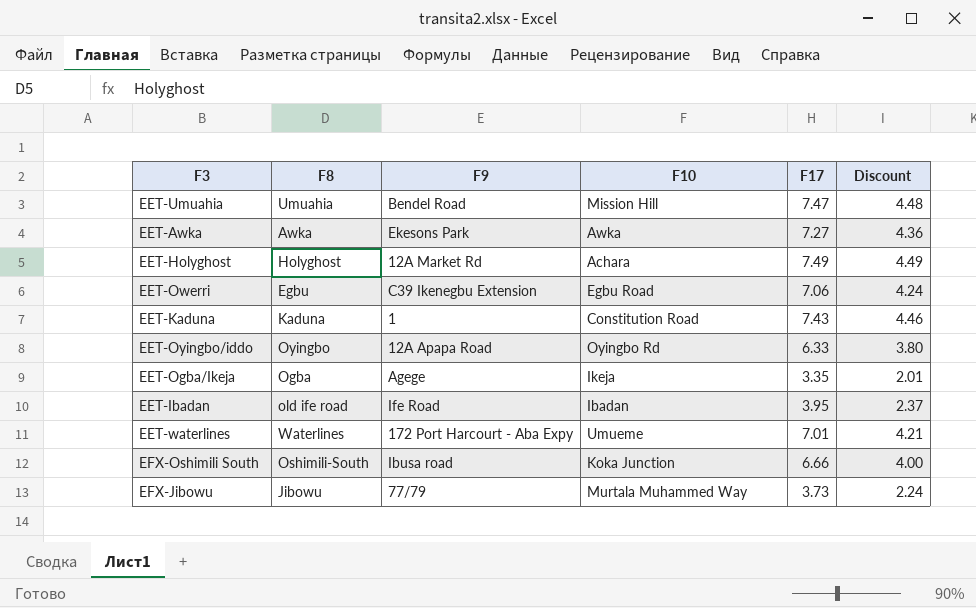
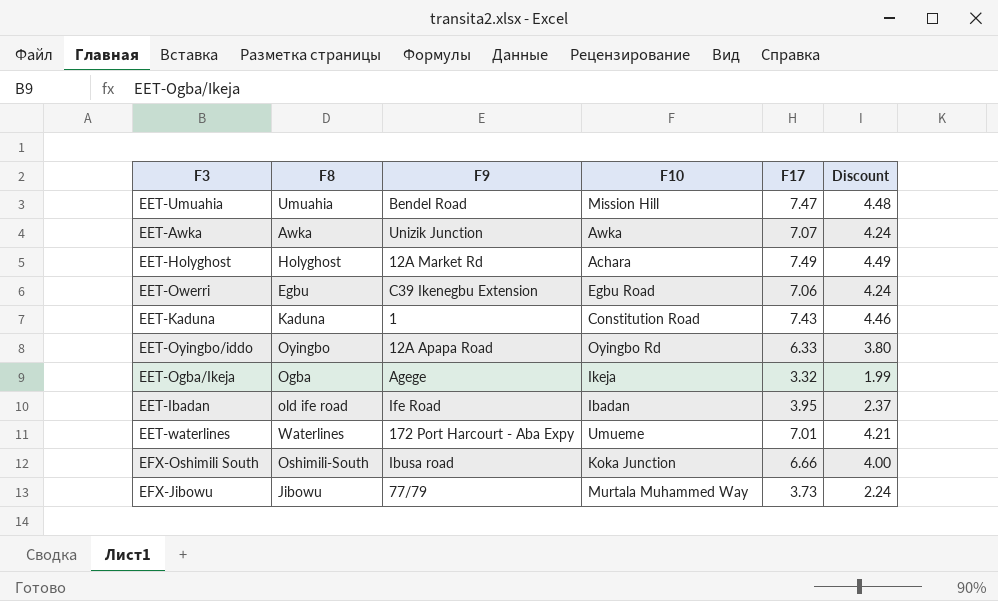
EET-Awka | F9: Ekesons Park -> Unizik Junction
EET-Awka | F17: 7.27 -> 7.07
EET-Awka | Discount: 4.36 -> 4.24
EET-Ogba/Ikeja | F17: 3.35 -> 3.32
EET-Ogba/Ikeja | Discount: 2.01 -> 1.99

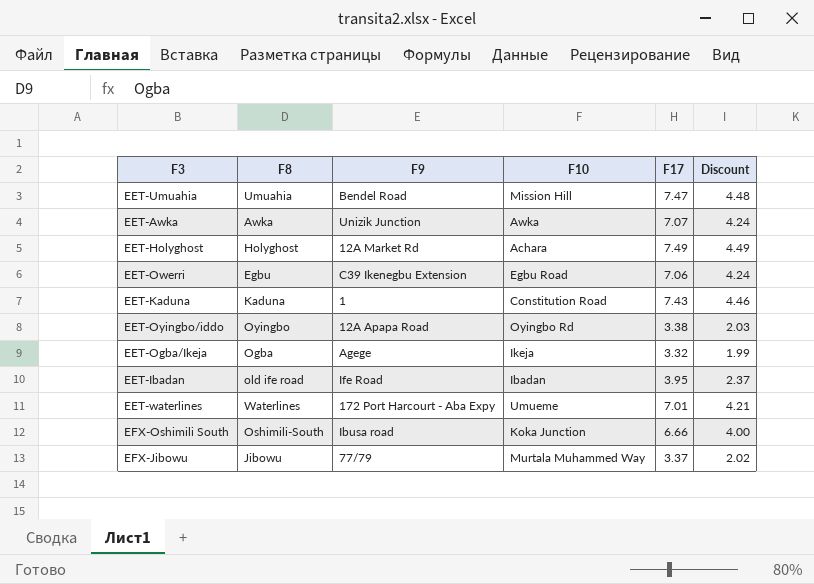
EET-Oyingbo/iddo | F17: 6.33 -> 3.38
EET-Oyingbo/iddo | Discount: 3.80 -> 2.03
EFX-Jibowu | F17: 3.73 -> 3.37
EFX-Jibowu | Discount: 2.24 -> 2.02

